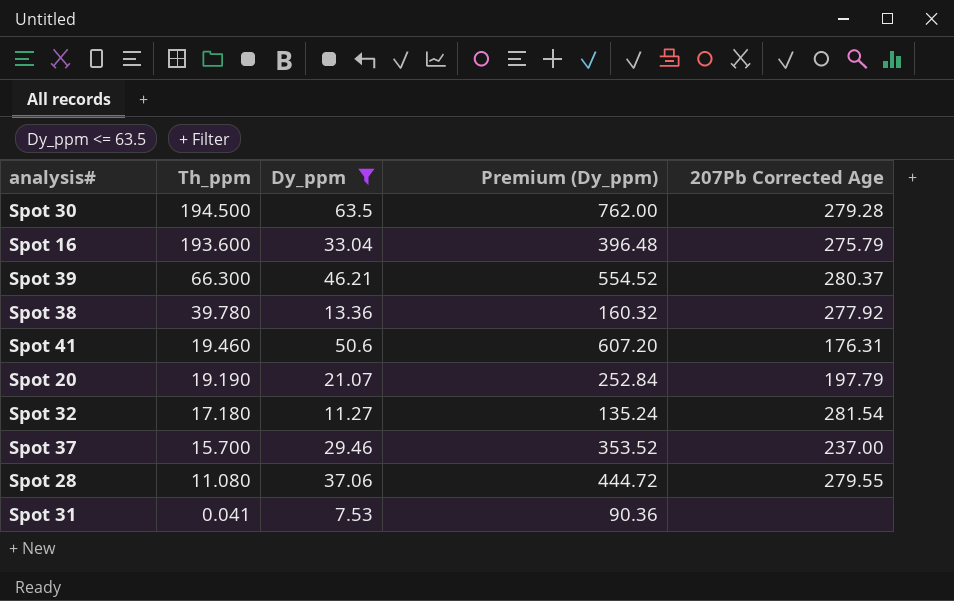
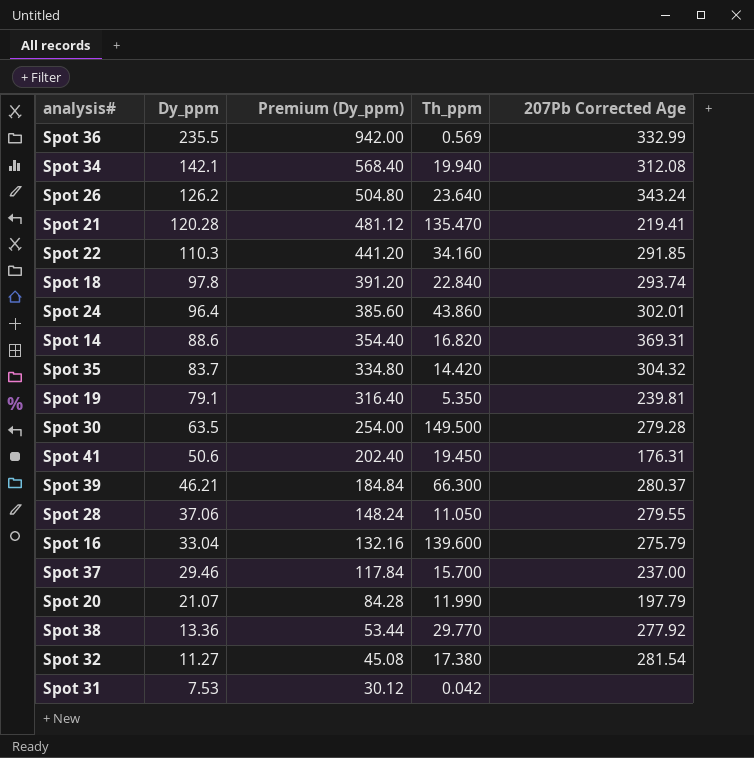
filter: Dy_ppm <= 63.5 -> none
row order: Th_ppm descending -> Dy_ppm descending
column Premium (Dy_ppm) | formula: [Dy_ppm] * 12 -> [Dy_ppm] * 4
column Th_ppm | position: 2 -> 4
Spot 30 | Th_ppm: 194.500 -> 149.500
Spot 41 | Th_ppm: 19.460 -> 19.450
Spot 28 | Th_ppm: 11.080 -> 11.050
Spot 16 | Th_ppm: 193.600 -> 139.600
Spot 20 | Th_ppm: 19.190 -> 11.990
Spot 38 | Th_ppm: 39.780 -> 29.770
Spot 32 | Th_ppm: 17.180 -> 17.380
Spot 31 | Th_ppm: 0.041 -> 0.042

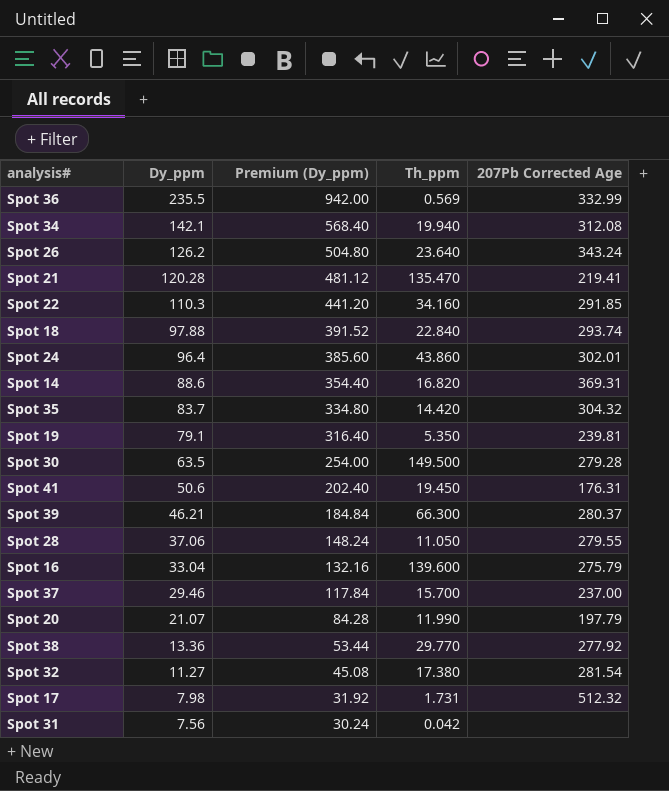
Spot 18 | Dy_ppm: 97.8 -> 97.88
Spot 18 | Premium (Dy_ppm): 391.20 -> 391.52
row Spot 17: none -> 7.98 | 31.92 | 1.731 | 512.32
Spot 31 | Dy_ppm: 7.53 -> 7.56
Spot 31 | Premium (Dy_ppm): 30.12 -> 30.24

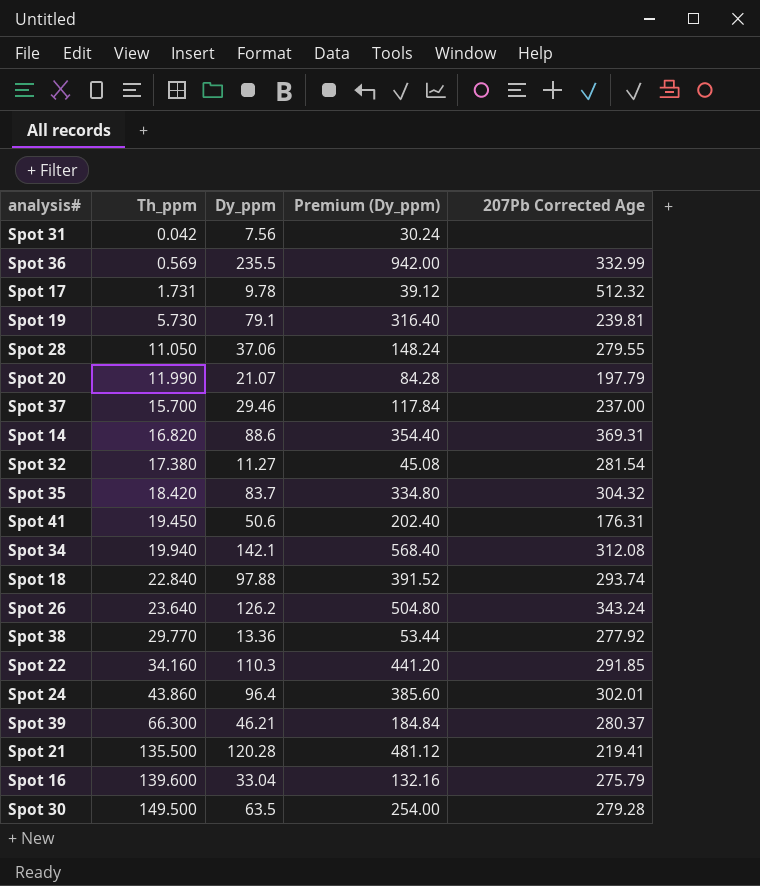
row order: Dy_ppm descending -> Th_ppm ascending
column Th_ppm | position: 4 -> 2
Spot 17 | Dy_ppm: 7.98 -> 9.78
Spot 17 | Premium (Dy_ppm): 31.92 -> 39.12
Spot 19 | Th_ppm: 5.350 -> 5.730
Spot 35 | Th_ppm: 14.420 -> 18.420
Spot 21 | Th_ppm: 135.470 -> 135.500

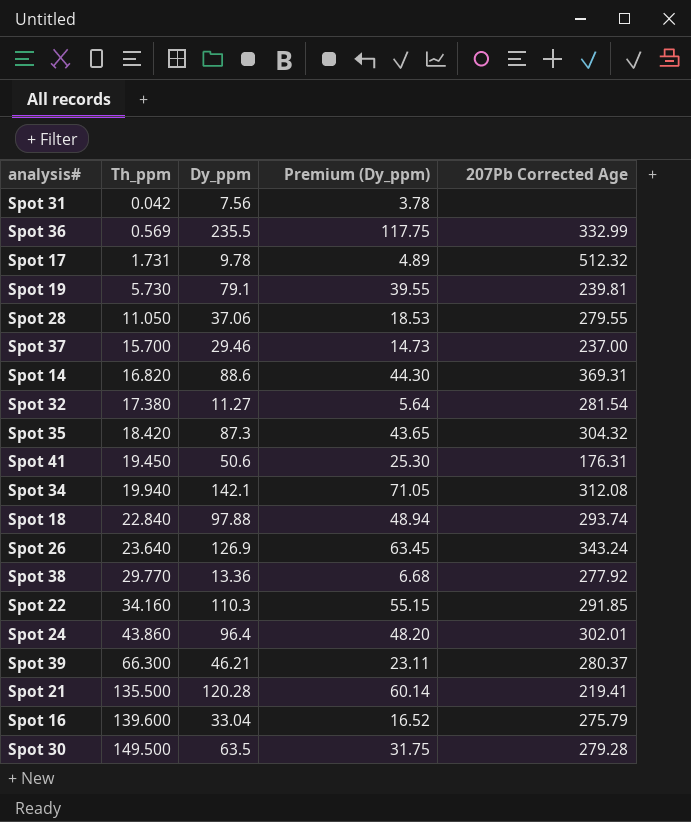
column Premium (Dy_ppm) | formula: [Dy_ppm] * 4 -> [Dy_ppm] * 0.5
row Spot 20: 11.990 | 21.07 | 84.28 | 197.79 -> none
Spot 35 | Dy_ppm: 83.7 -> 87.3
Spot 26 | Dy_ppm: 126.2 -> 126.9

